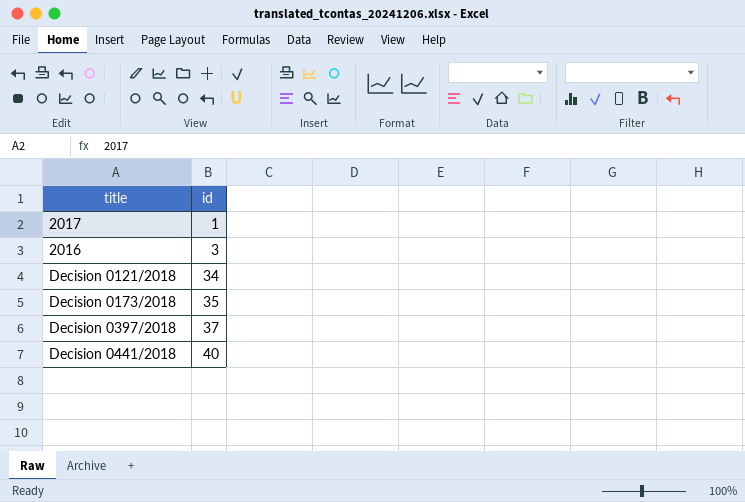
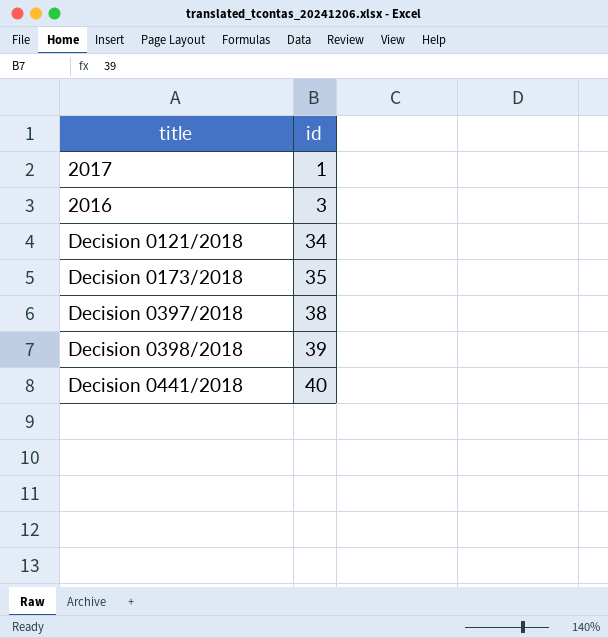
Decision 0397/2018 | id: 37 -> 38
row Decision 0398/2018: none -> 39

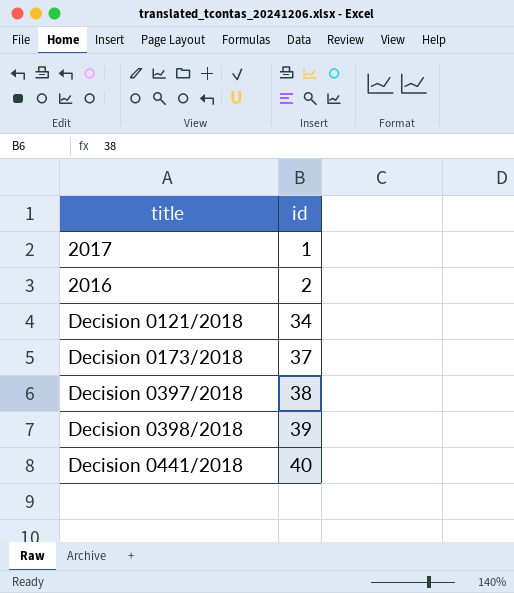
2016 | id: 3 -> 2
Decision 0173/2018 | id: 35 -> 37

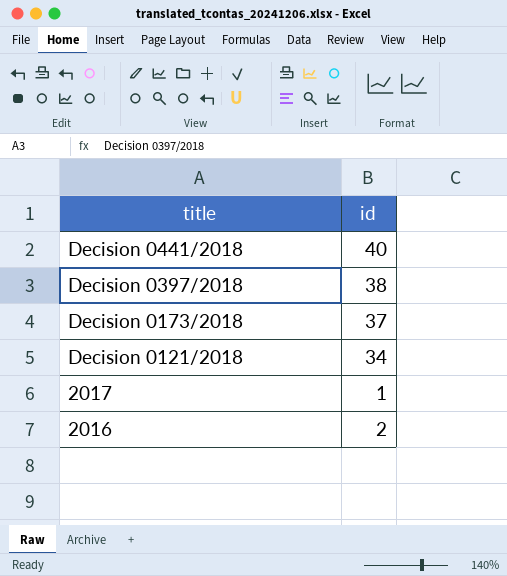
row order: id ascending -> title descending
row Decision 0398/2018: 39 -> none

